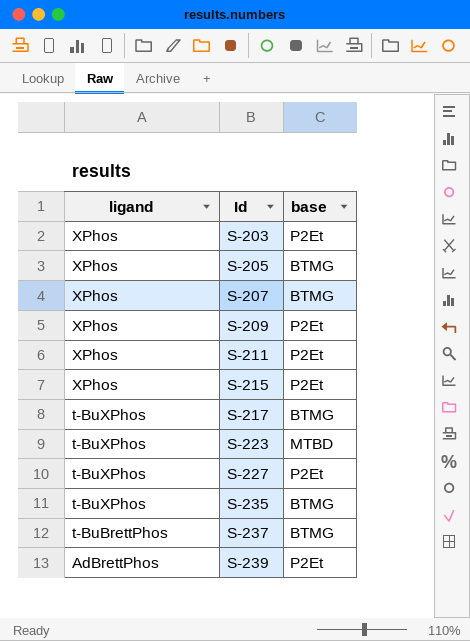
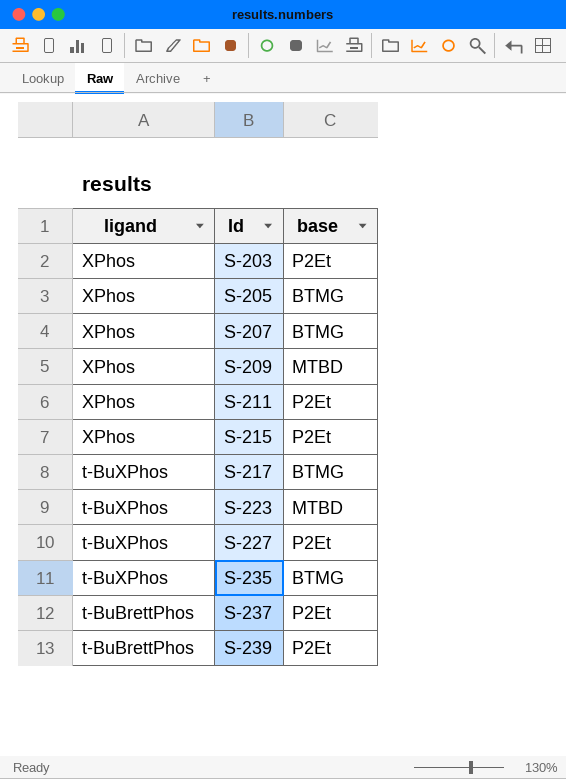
S-209 | base: P2Et -> MTBD
S-237 | base: BTMG -> P2Et
S-239 | ligand: AdBrettPhos -> t-BuBrettPhos

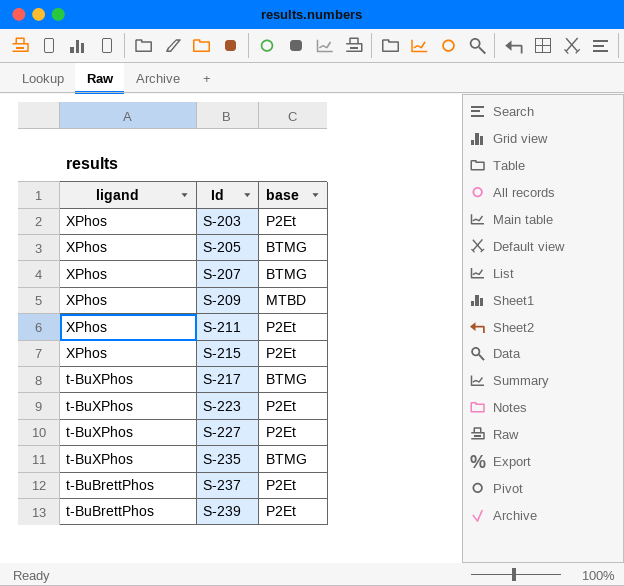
S-223 | base: MTBD -> P2Et

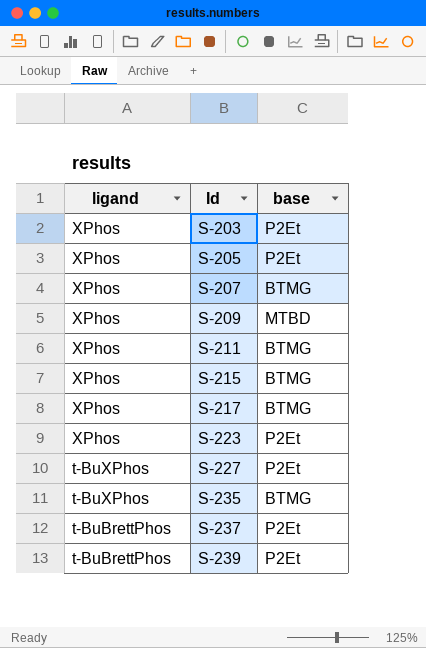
S-205 | base: BTMG -> P2Et
S-211 | base: P2Et -> BTMG
S-215 | base: P2Et -> BTMG
S-217 | ligand: t-BuXPhos -> XPhos
S-223 | ligand: t-BuXPhos -> XPhos

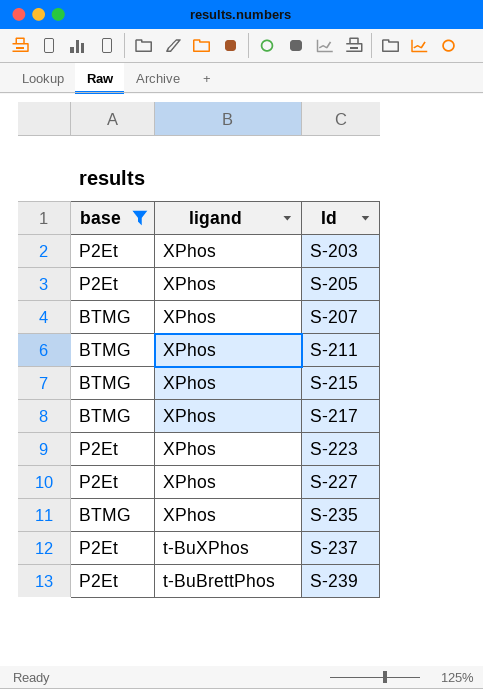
filter: none -> base != MTBD
column base | position: 3 -> 1
S-227 | ligand: t-BuXPhos -> XPhos
S-235 | ligand: t-BuXPhos -> XPhos
S-237 | ligand: t-BuBrettPhos -> t-BuXPhos

